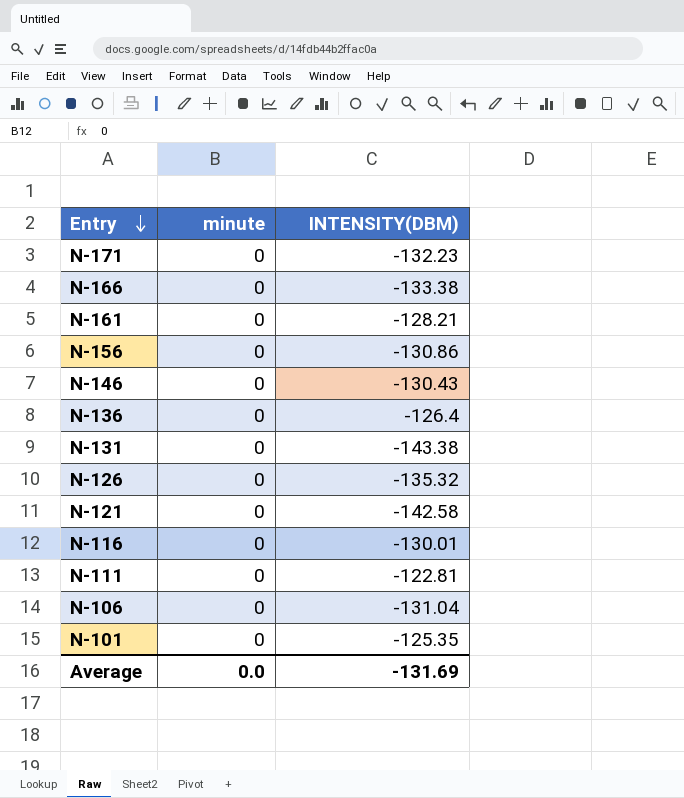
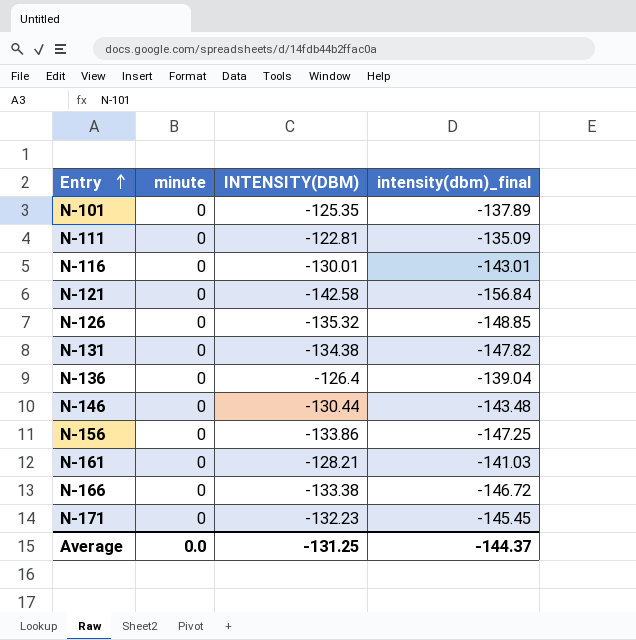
row order: Entry descending -> Entry ascending
column intensity(dbm)_final | formula: none -> [INTENSITY(DBM)] * 1.1
row N-106: 0 | -131.04 -> none
N-131 | INTENSITY(DBM): -143.38 -> -134.38
N-146 | INTENSITY(DBM): -130.43 -> -130.44
N-156 | INTENSITY(DBM): -130.86 -> -133.86
Average | INTENSITY(DBM): -131.69 -> -131.25

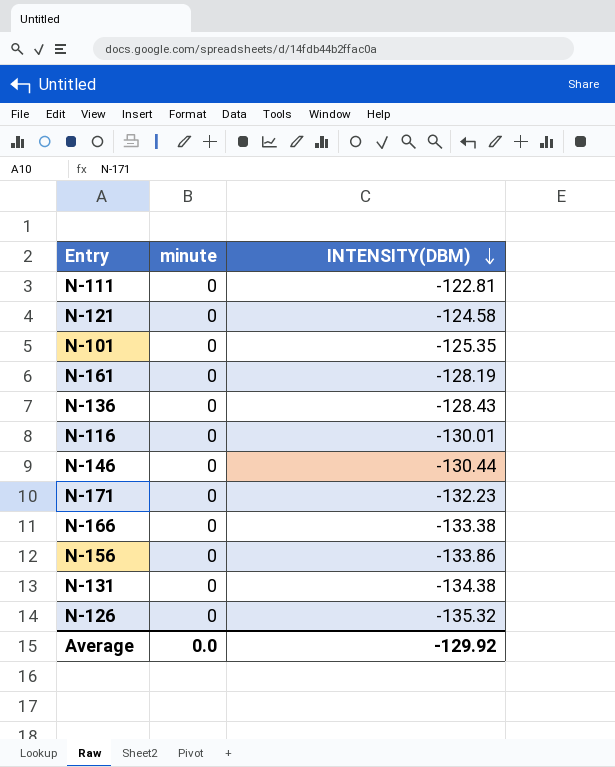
row order: Entry ascending -> INTENSITY(DBM) descending
column intensity(dbm)_final | formula: [INTENSITY(DBM)] * 1.1 -> none
N-121 | INTENSITY(DBM): -142.58 -> -124.58
N-161 | INTENSITY(DBM): -128.21 -> -128.19
N-136 | INTENSITY(DBM): -126.4 -> -128.43
Average | INTENSITY(DBM): -131.25 -> -129.92

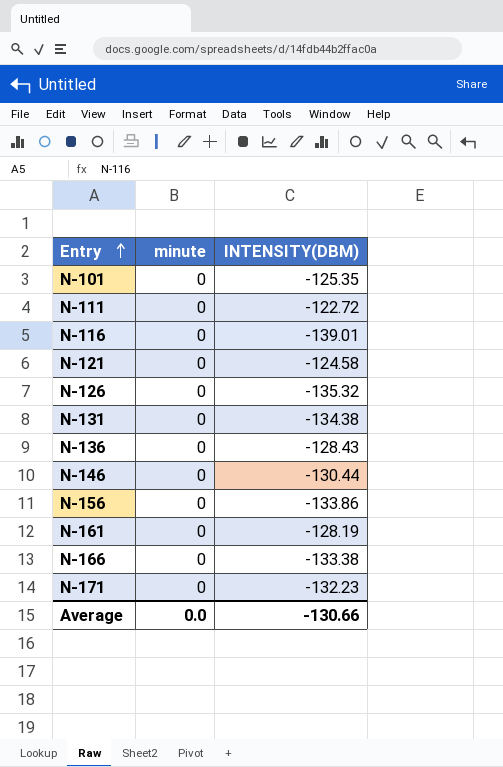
row order: INTENSITY(DBM) descending -> Entry ascending
N-111 | INTENSITY(DBM): -122.81 -> -122.72
N-116 | INTENSITY(DBM): -130.01 -> -139.01
Average | INTENSITY(DBM): -129.92 -> -130.66

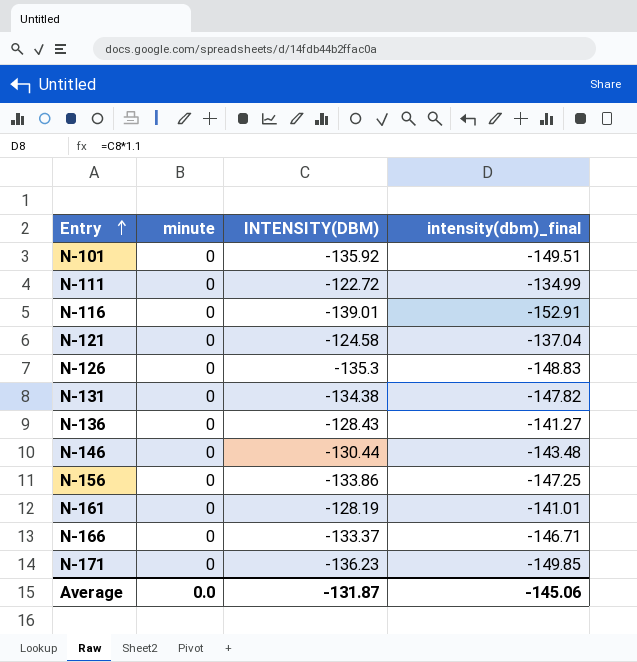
column intensity(dbm)_final | formula: none -> [INTENSITY(DBM)] * 1.1
N-101 | INTENSITY(DBM): -125.35 -> -135.92
N-126 | INTENSITY(DBM): -135.32 -> -135.3
N-166 | INTENSITY(DBM): -133.38 -> -133.37
N-171 | INTENSITY(DBM): -132.23 -> -136.23
Average | INTENSITY(DBM): -130.66 -> -131.87

